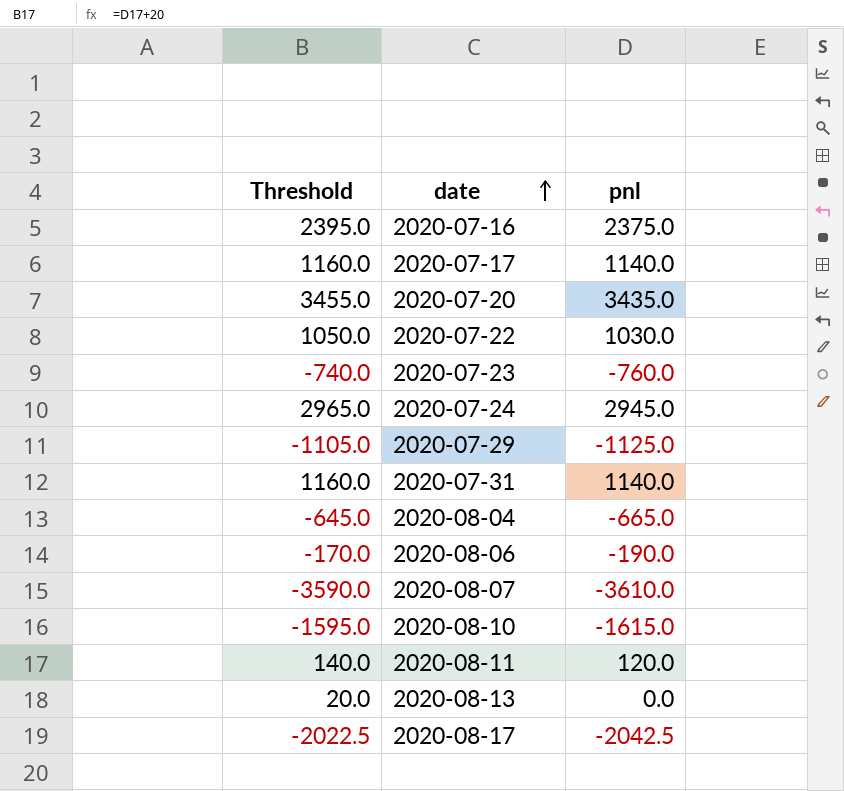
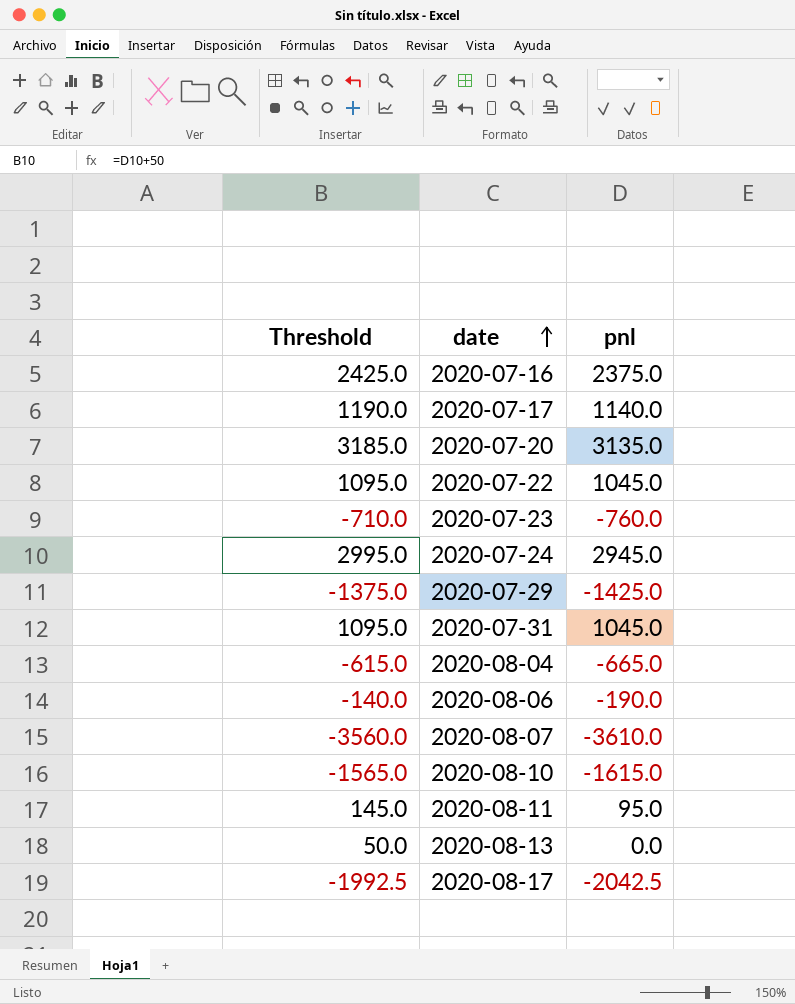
column Threshold | formula: [pnl] + 20 -> [pnl] + 50
2020-07-20 | pnl: 3435.0 -> 3135.0
2020-07-22 | pnl: 1030.0 -> 1045.0
2020-07-29 | pnl: -1125.0 -> -1425.0
2020-07-31 | pnl: 1140.0 -> 1045.0
2020-08-11 | pnl: 120.0 -> 95.0

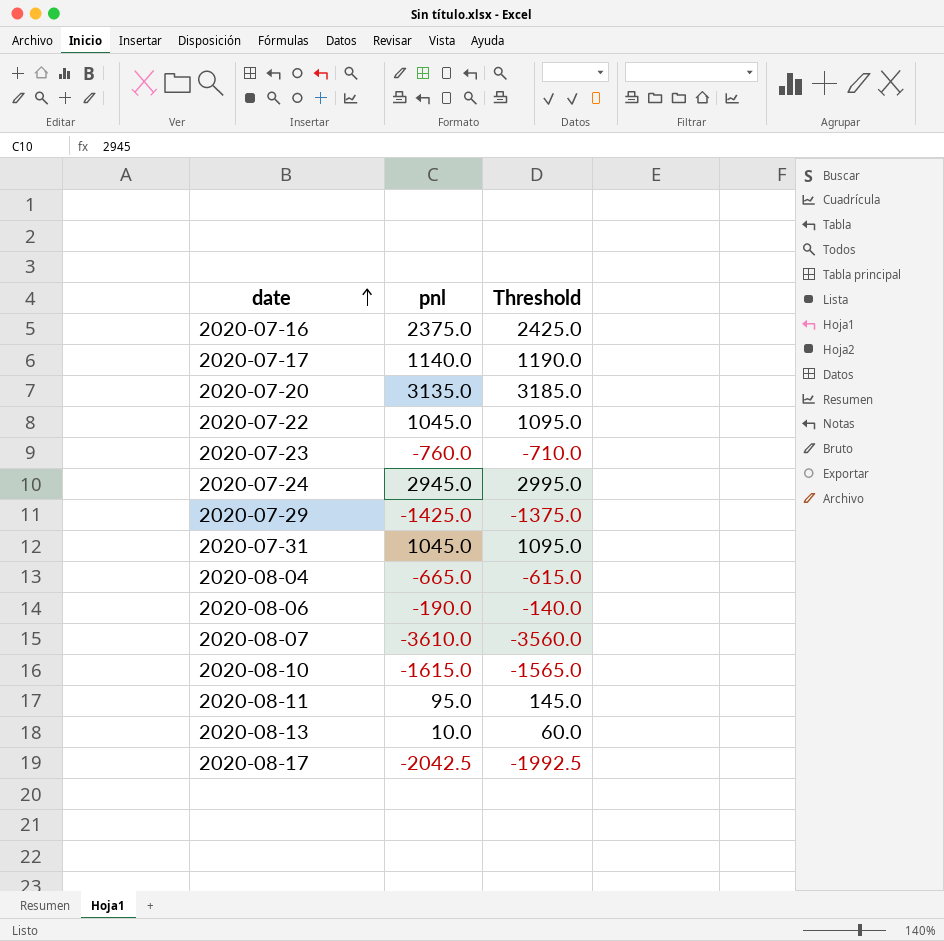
column Threshold | position: 1 -> 3
2020-08-13 | pnl: 0.0 -> 10.0
2020-08-13 | Threshold: 50.0 -> 60.0

